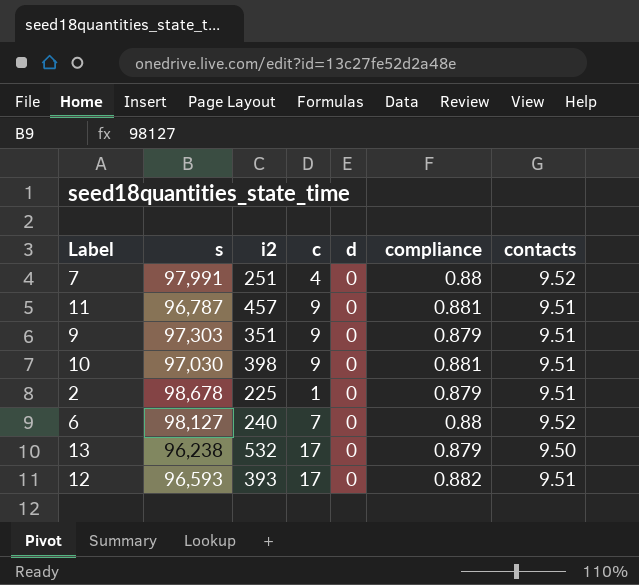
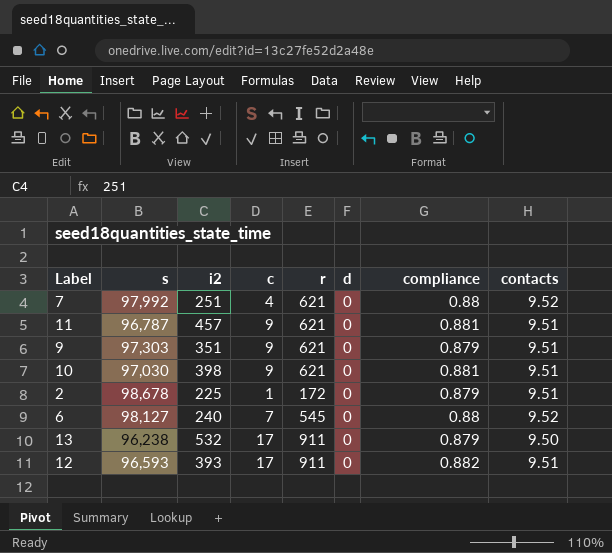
column r | position: none -> 5
7 | s: 97,991 -> 97,992

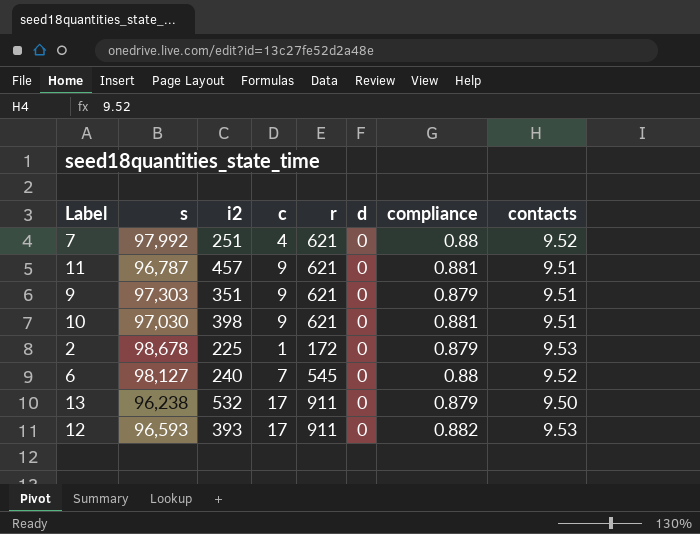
2 | contacts: 9.51 -> 9.53
12 | contacts: 9.51 -> 9.53

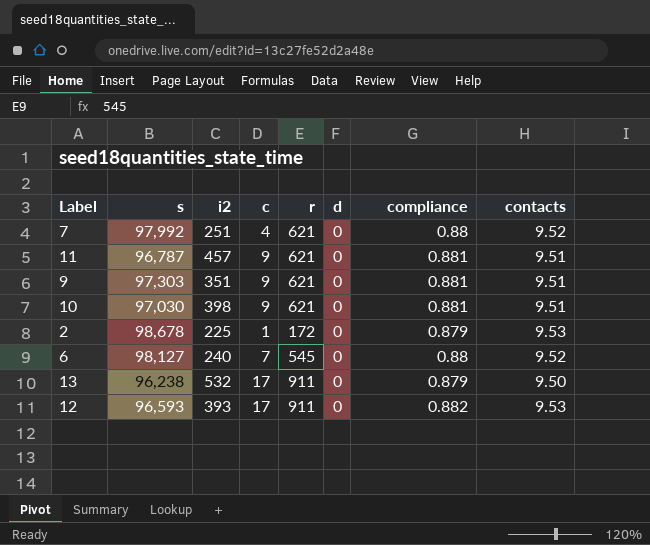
9 | compliance: 0.879 -> 0.881

